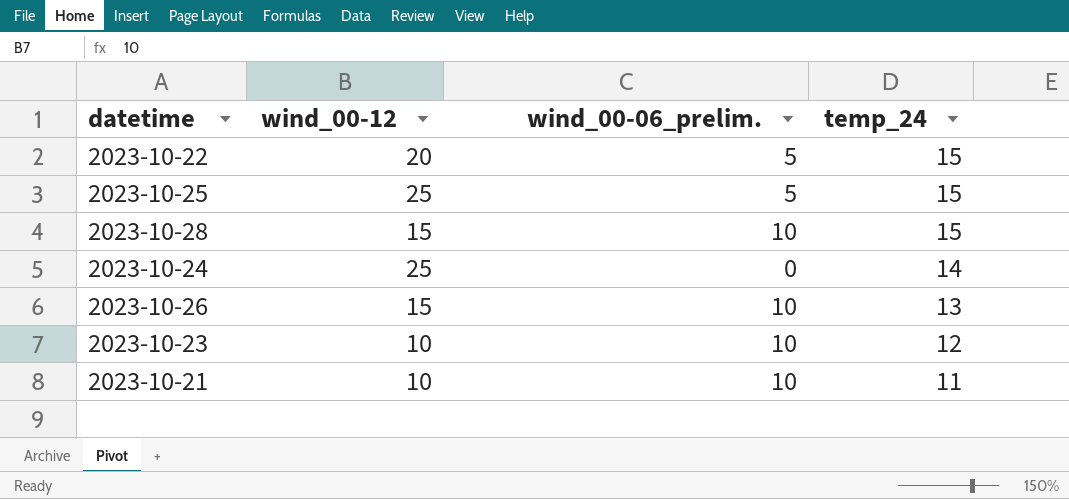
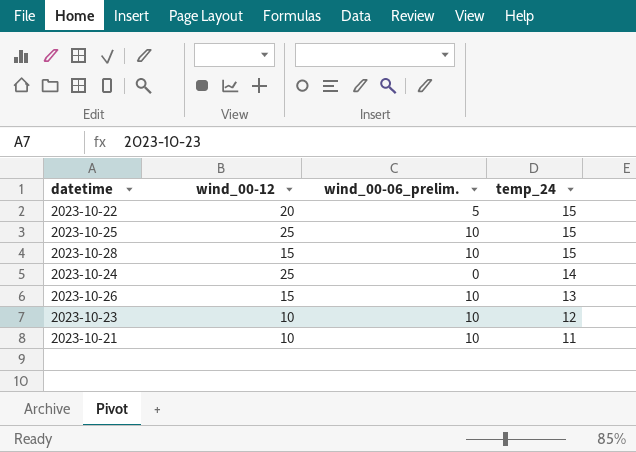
2023-10-25 | wind_00-06_prelim.: 5 -> 10

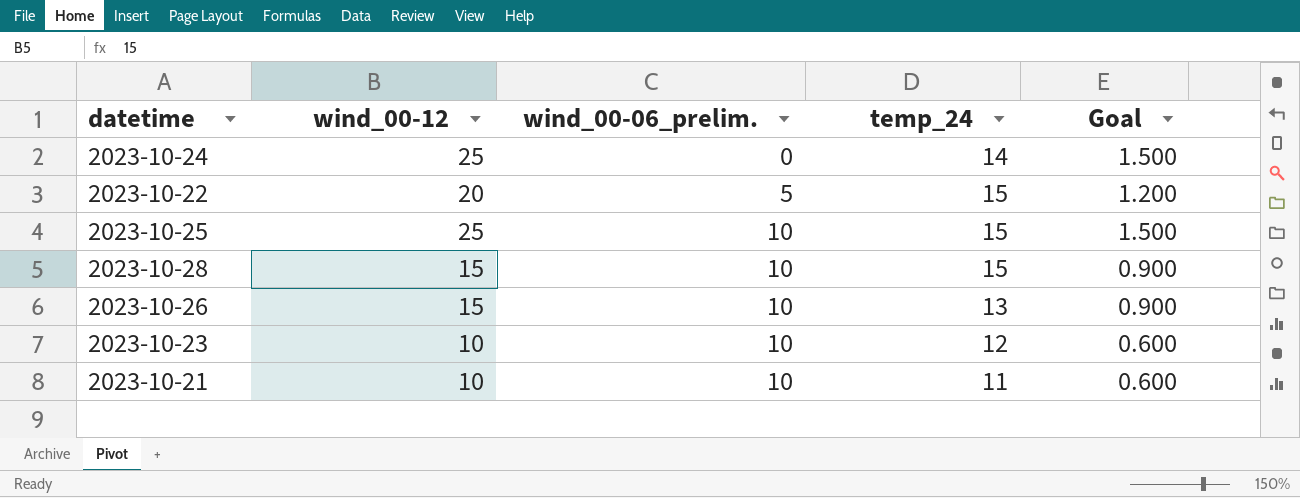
row order: temp_24 descending -> wind_00-06_prelim. ascending
column Goal | formula: none -> [wind_00-12] * 0.06

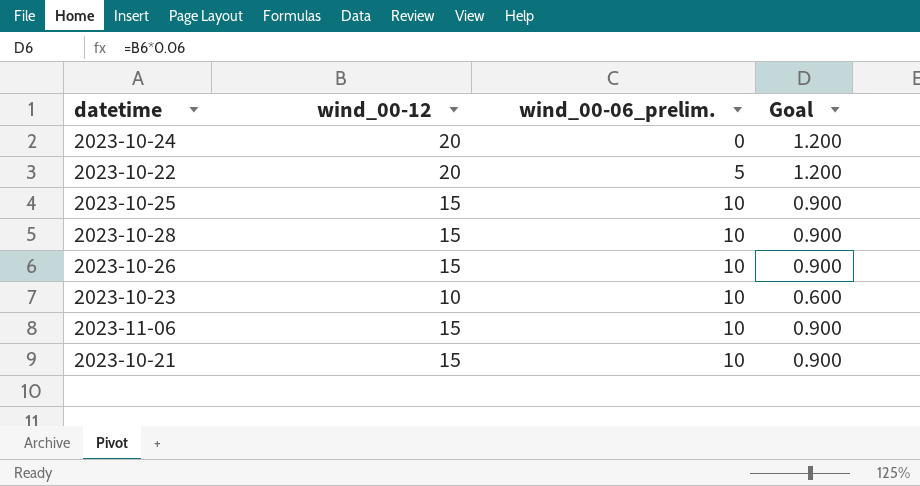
column temp_24 | position: 4 -> none
2023-10-24 | wind_00-12: 25 -> 20
2023-10-24 | Goal: 1.500 -> 1.200
2023-10-25 | wind_00-12: 25 -> 15
2023-10-25 | Goal: 1.500 -> 0.900
row 2023-11-06: none -> 15 | 10 | 0.900
2023-10-21 | wind_00-12: 10 -> 15
2023-10-21 | Goal: 0.600 -> 0.900

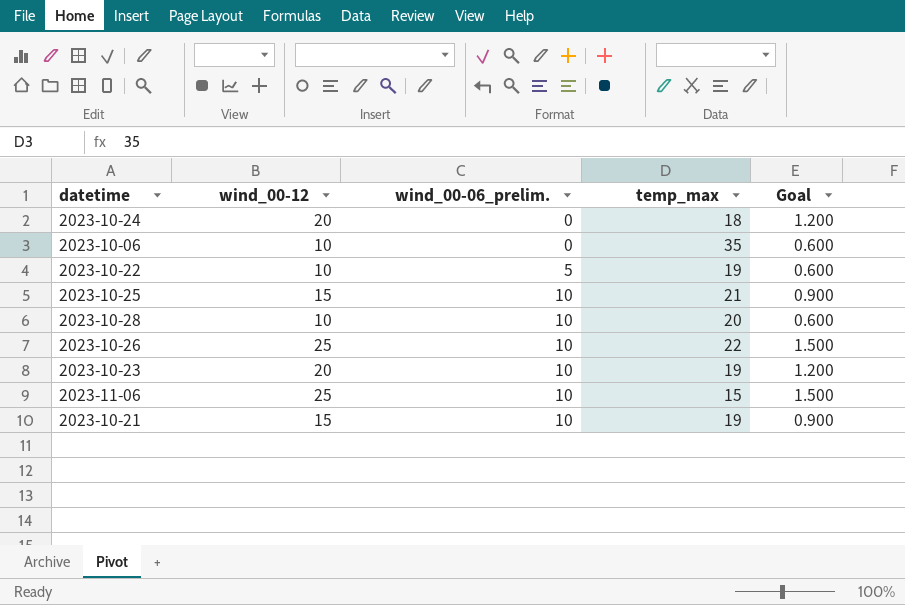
column temp_max | position: none -> 4
row 2023-10-06: none -> 10 | 0 | 35 | 0.600
2023-10-22 | wind_00-12: 20 -> 10
2023-10-22 | Goal: 1.200 -> 0.600
2023-10-28 | wind_00-12: 15 -> 10
2023-10-28 | Goal: 0.900 -> 0.600
2023-10-26 | wind_00-12: 15 -> 25
2023-10-26 | Goal: 0.900 -> 1.500
2023-10-23 | wind_00-12: 10 -> 20
2023-10-23 | Goal: 0.600 -> 1.200
2023-11-06 | wind_00-12: 15 -> 25
2023-11-06 | Goal: 0.900 -> 1.500

